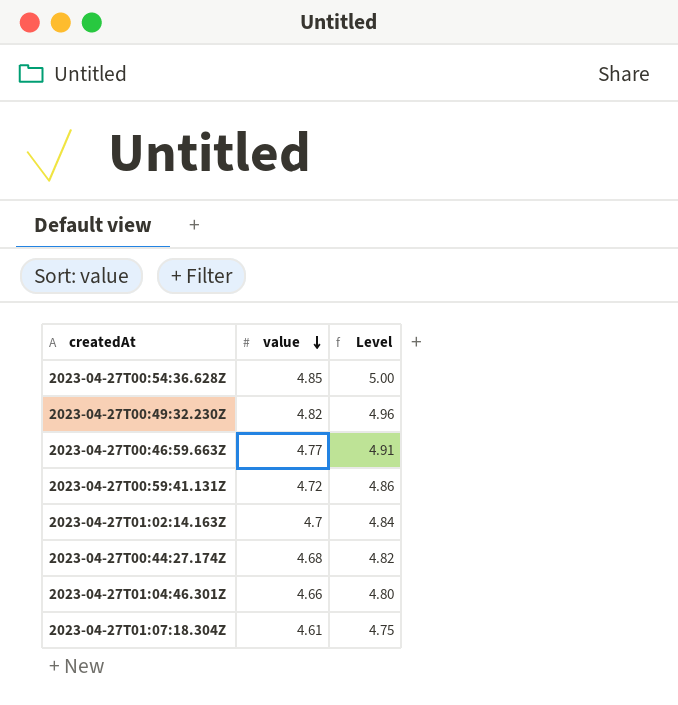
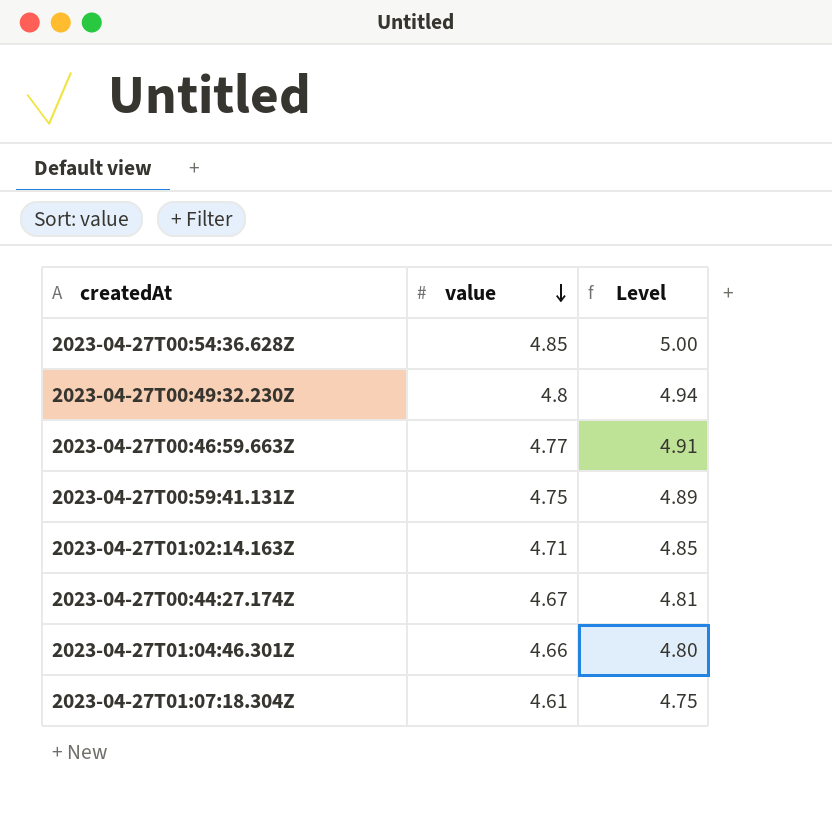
2023-04-27T00:49:32.230Z | value: 4.82 -> 4.8
2023-04-27T00:49:32.230Z | Level: 4.96 -> 4.94
2023-04-27T00:59:41.131Z | value: 4.72 -> 4.75
2023-04-27T00:59:41.131Z | Level: 4.86 -> 4.89
2023-04-27T01:02:14.163Z | value: 4.7 -> 4.71
2023-04-27T01:02:14.163Z | Level: 4.84 -> 4.85
2023-04-27T00:44:27.174Z | value: 4.68 -> 4.67
2023-04-27T00:44:27.174Z | Level: 4.82 -> 4.81

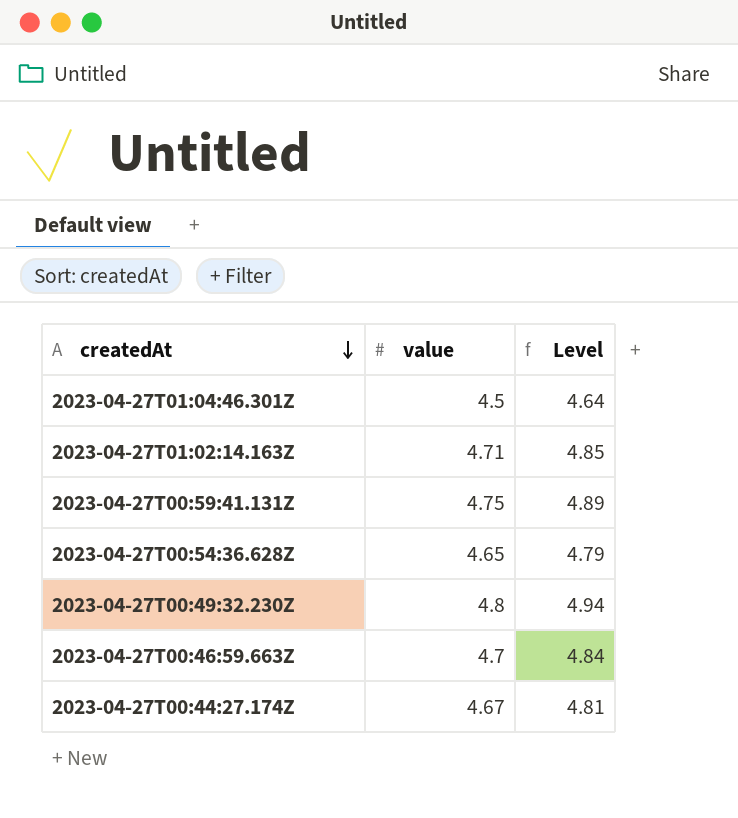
row order: value descending -> createdAt descending
row 2023-04-27T01:07:18.304Z: 4.61 | 4.75 -> none
2023-04-27T01:04:46.301Z | value: 4.66 -> 4.5
2023-04-27T01:04:46.301Z | Level: 4.80 -> 4.64
2023-04-27T00:54:36.628Z | value: 4.85 -> 4.65
2023-04-27T00:54:36.628Z | Level: 5.00 -> 4.79
2023-04-27T00:46:59.663Z | value: 4.77 -> 4.7
2023-04-27T00:46:59.663Z | Level: 4.91 -> 4.84

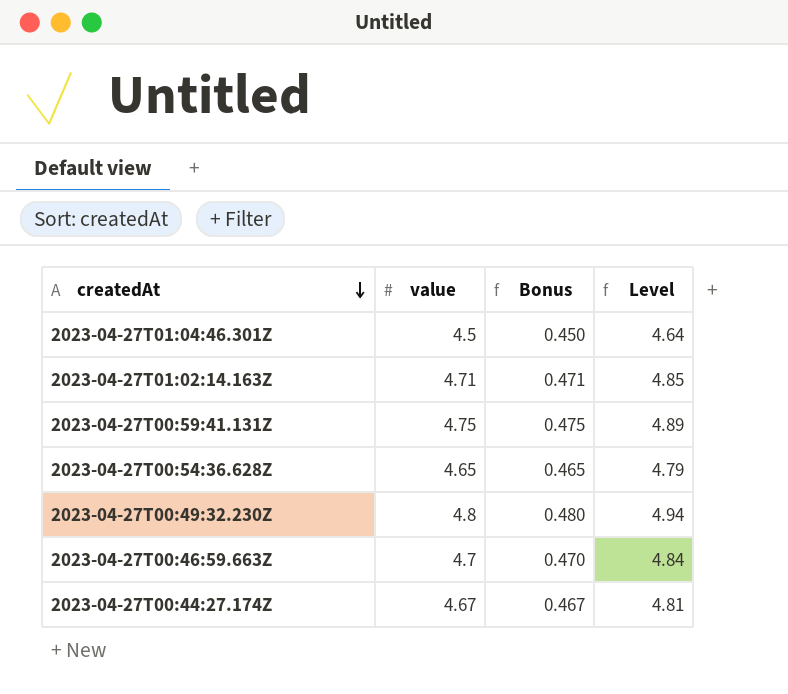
column Bonus | formula: none -> [value] * 0.1

